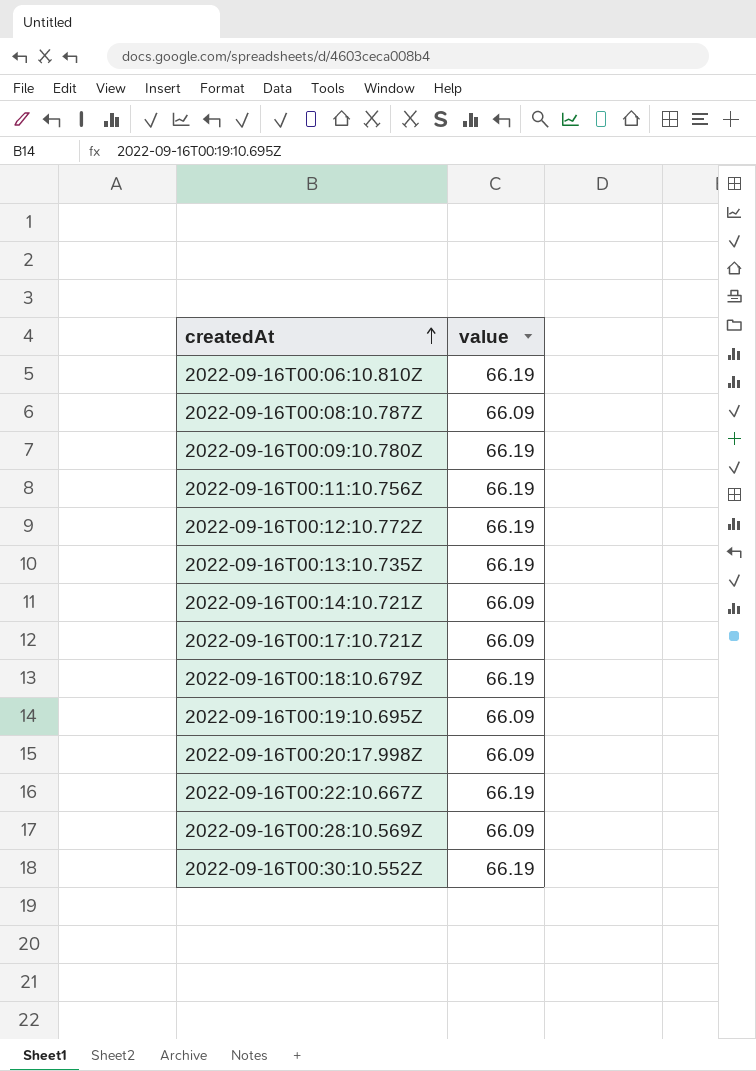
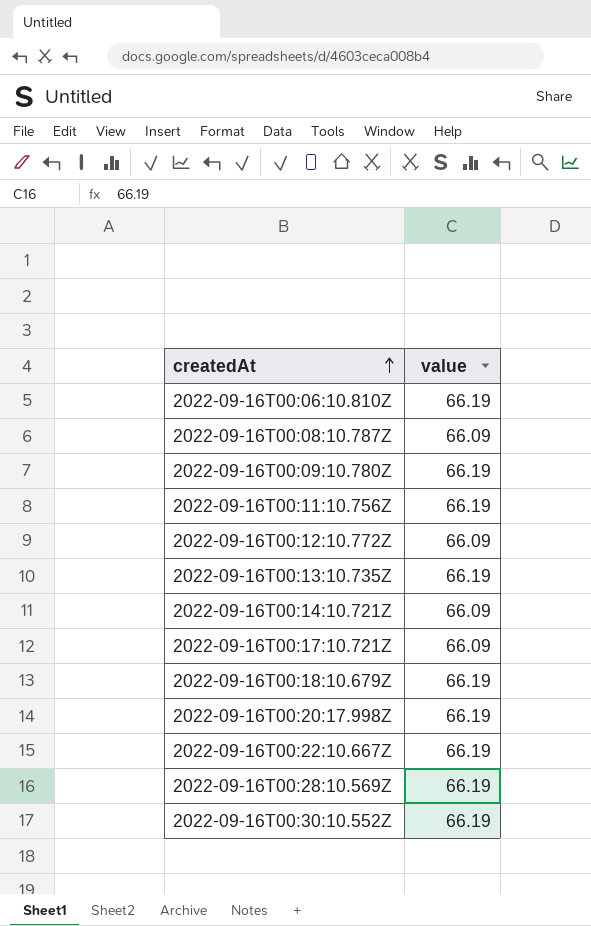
row 2022-09-16T00:19:10.695Z: 66.09 -> none
2022-09-16T00:12:10.772Z | value: 66.19 -> 66.09
2022-09-16T00:20:17.998Z | value: 66.09 -> 66.19
2022-09-16T00:28:10.569Z | value: 66.09 -> 66.19

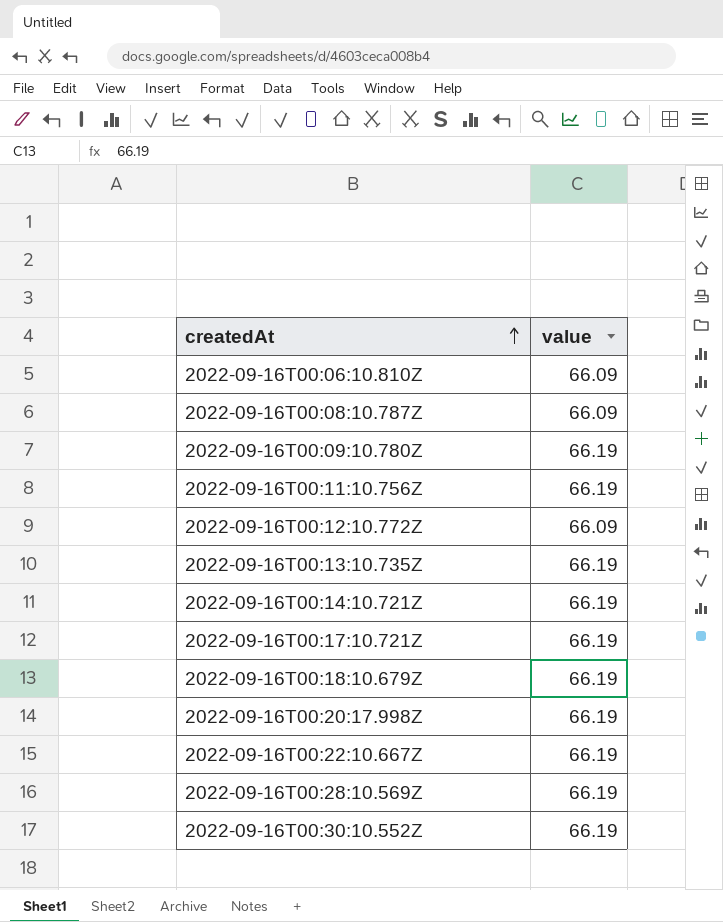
2022-09-16T00:06:10.810Z | value: 66.19 -> 66.09
2022-09-16T00:14:10.721Z | value: 66.09 -> 66.19
2022-09-16T00:17:10.721Z | value: 66.09 -> 66.19

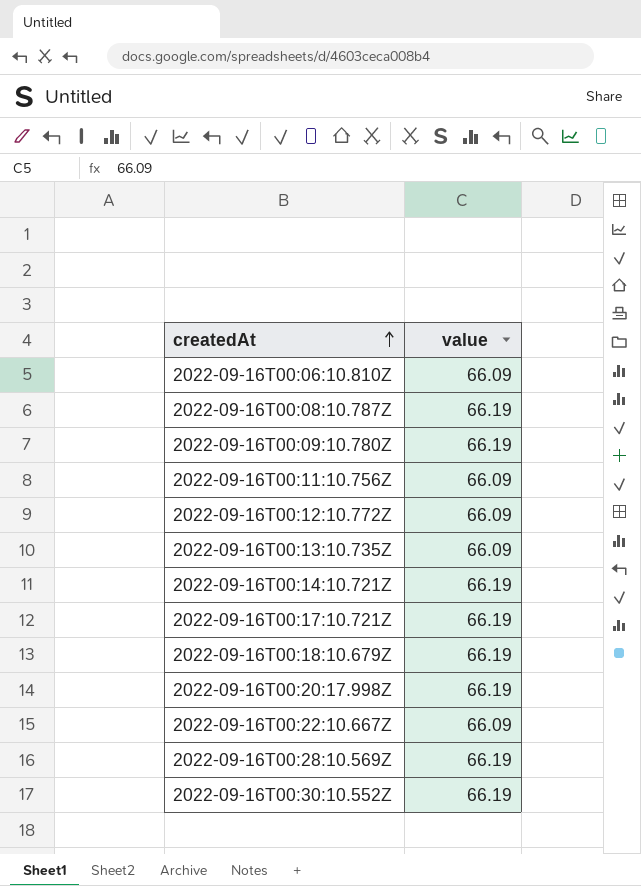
2022-09-16T00:08:10.787Z | value: 66.09 -> 66.19
2022-09-16T00:11:10.756Z | value: 66.19 -> 66.09
2022-09-16T00:13:10.735Z | value: 66.19 -> 66.09
2022-09-16T00:22:10.667Z | value: 66.19 -> 66.09

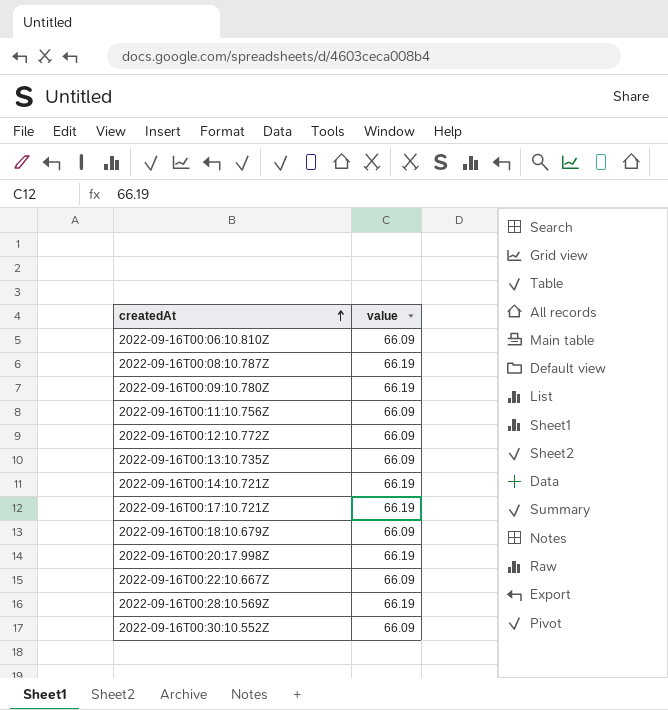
2022-09-16T00:18:10.679Z | value: 66.19 -> 66.09
2022-09-16T00:30:10.552Z | value: 66.19 -> 66.09

